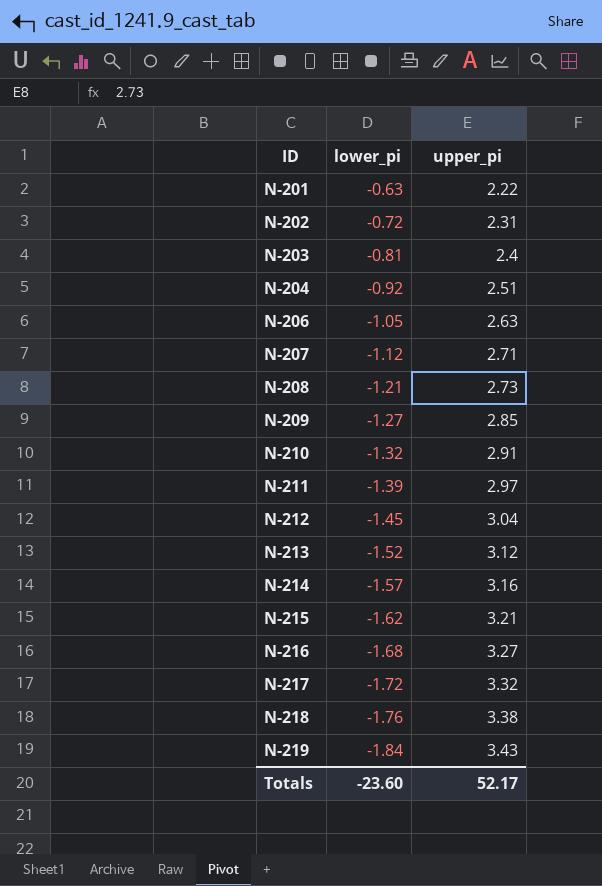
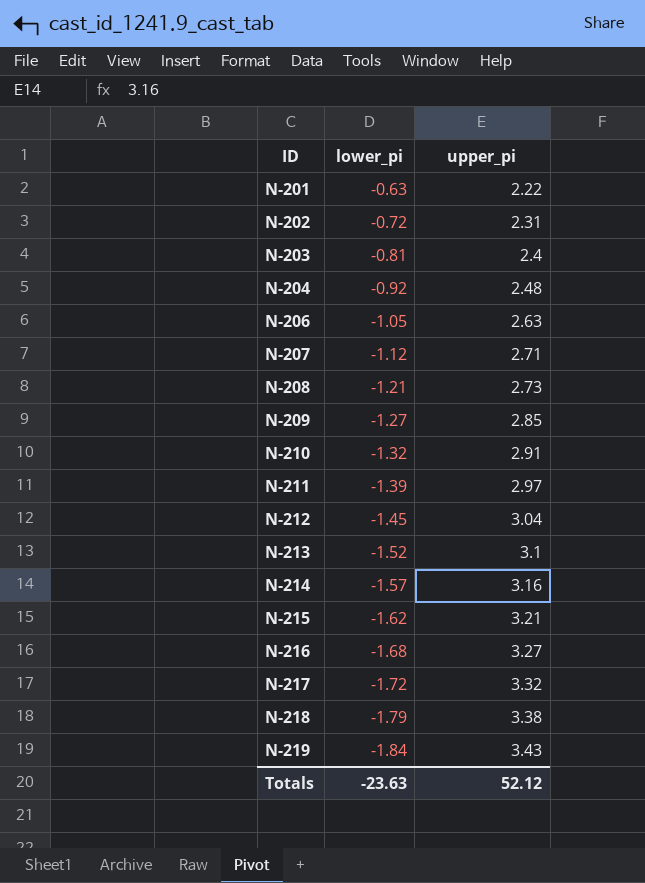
N-204 | upper_pi: 2.51 -> 2.48
N-213 | upper_pi: 3.12 -> 3.1
N-218 | lower_pi: -1.76 -> -1.79
Totals | lower_pi: -23.60 -> -23.63
Totals | upper_pi: 52.17 -> 52.12

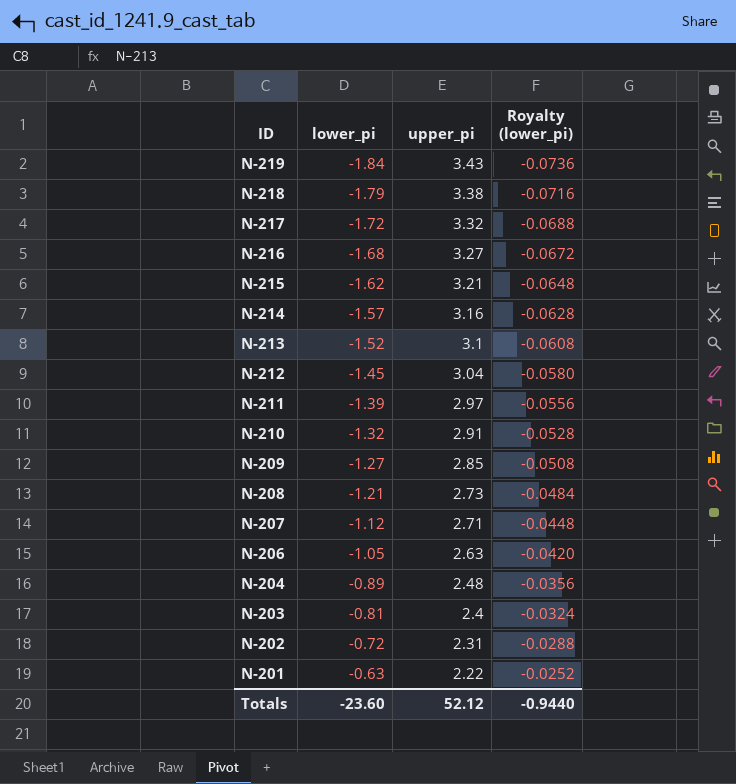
row order: ID ascending -> ID descending
column Royalty (lower_pi) | formula: none -> [lower_pi] * 0.04
N-204 | lower_pi: -0.92 -> -0.89
Totals | lower_pi: -23.63 -> -23.60

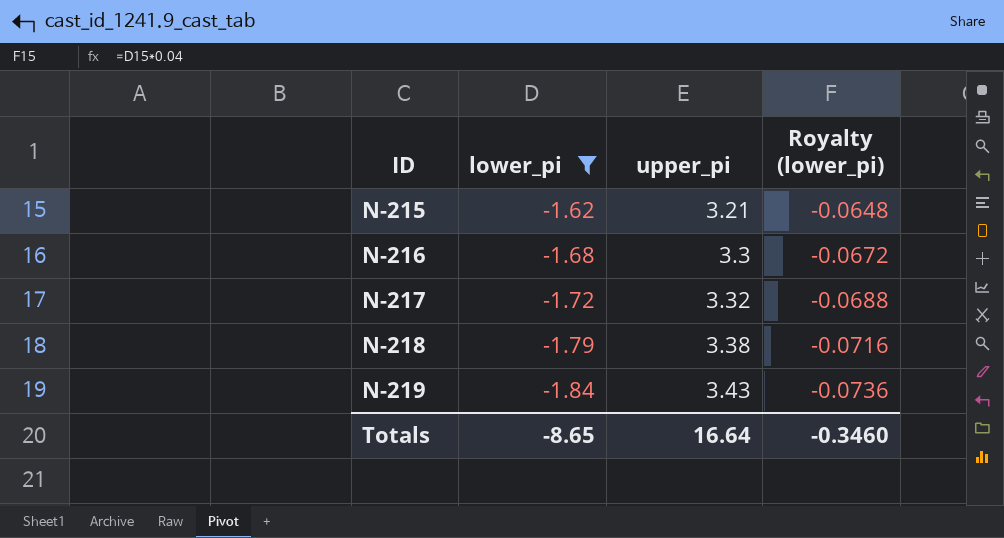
filter: none -> lower_pi <= -1.62
row order: ID descending -> ID ascending
N-216 | upper_pi: 3.27 -> 3.3
Totals | lower_pi: -23.60 -> -8.65
Totals | upper_pi: 52.12 -> 16.64
Totals | Royalty (lower_pi): -0.9440 -> -0.3460

